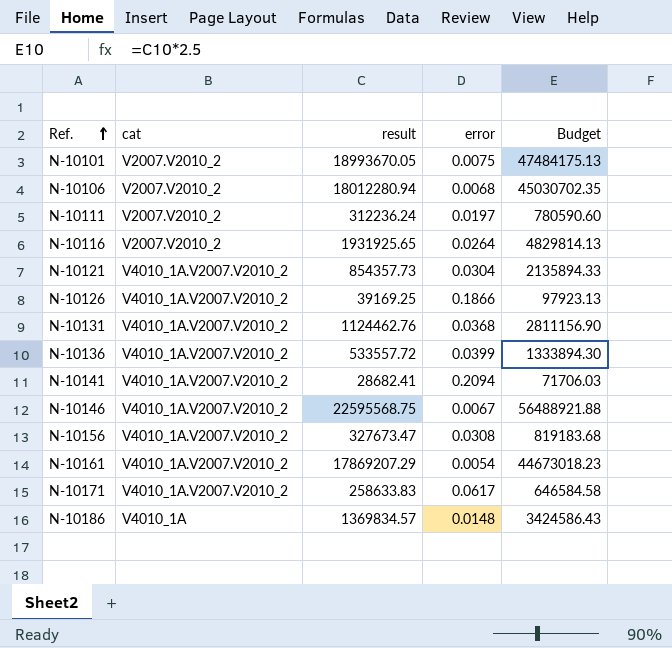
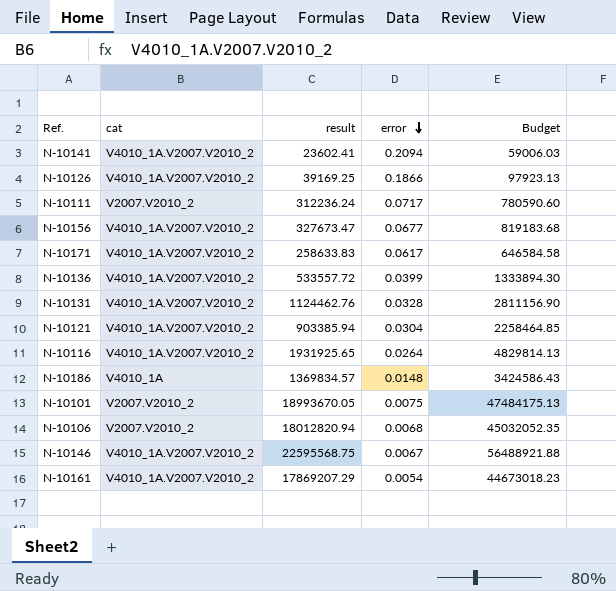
row order: Ref. ascending -> error descending
N-10141 | result: 28682.41 -> 23602.41
N-10141 | Budget: 71706.03 -> 59006.03
N-10111 | error: 0.0197 -> 0.0717
N-10156 | error: 0.0308 -> 0.0677
N-10131 | error: 0.0368 -> 0.0328
N-10121 | result: 854357.73 -> 903385.94
N-10121 | Budget: 2135894.33 -> 2258464.85
N-10116 | cat: V2007.V2010_2 -> V4010_1A.V2007.V2010_2
N-10106 | result: 18012280.94 -> 18012820.94
N-10106 | Budget: 45030702.35 -> 45032052.35

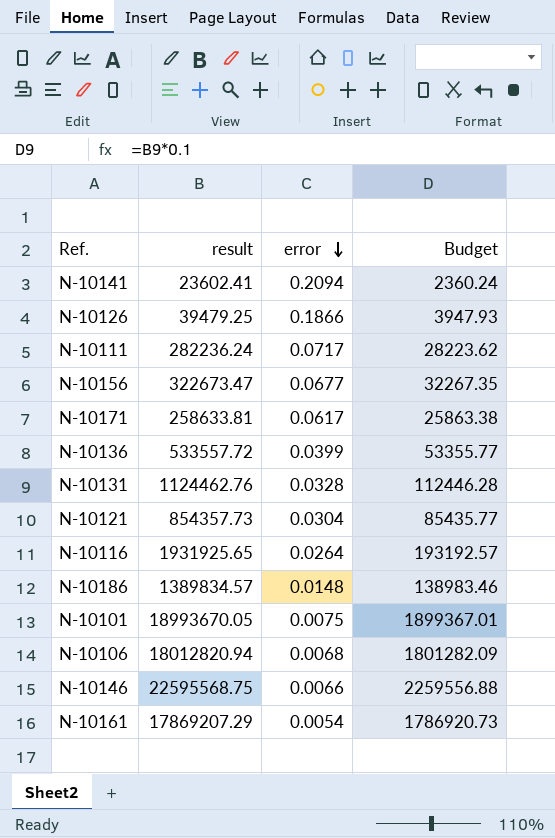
column cat | position: 2 -> none
column Budget | formula: [result] * 2.5 -> [result] * 0.1
N-10126 | result: 39169.25 -> 39479.25
N-10111 | result: 312236.24 -> 282236.24
N-10156 | result: 327673.47 -> 322673.47
N-10171 | result: 258633.83 -> 258633.81
N-10121 | result: 903385.94 -> 854357.73
N-10186 | result: 1369834.57 -> 1389834.57
N-10146 | error: 0.0067 -> 0.0066

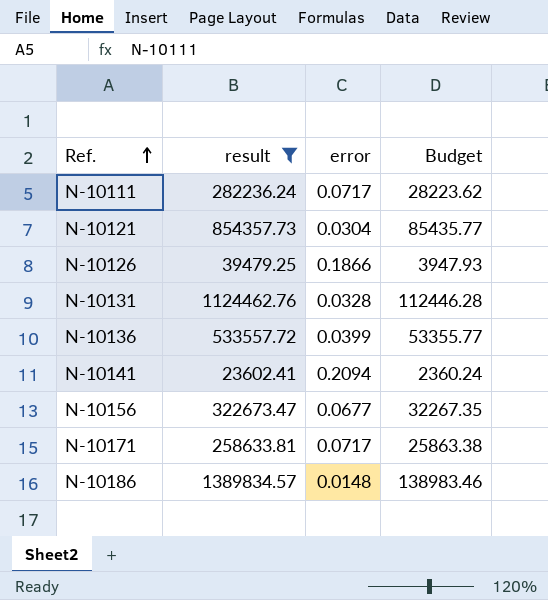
filter: none -> result <= 1389834.57
row order: error descending -> Ref. ascending
N-10171 | error: 0.0617 -> 0.0717

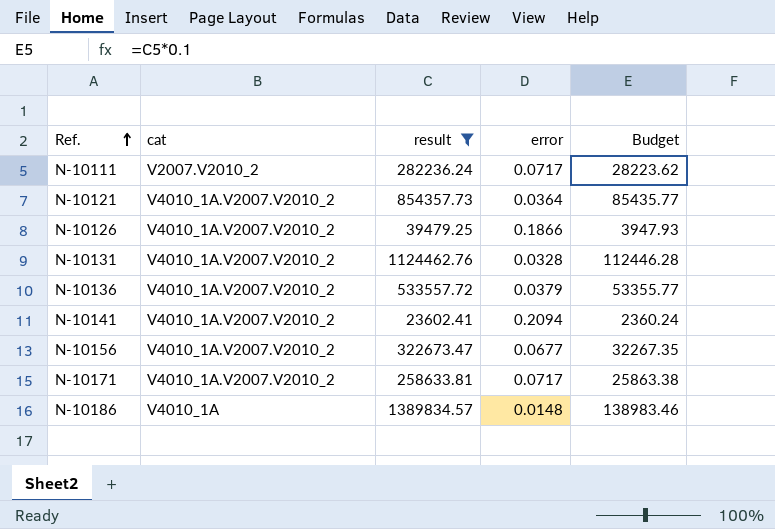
column cat | position: none -> 2
N-10121 | error: 0.0304 -> 0.0364
N-10136 | error: 0.0399 -> 0.0379

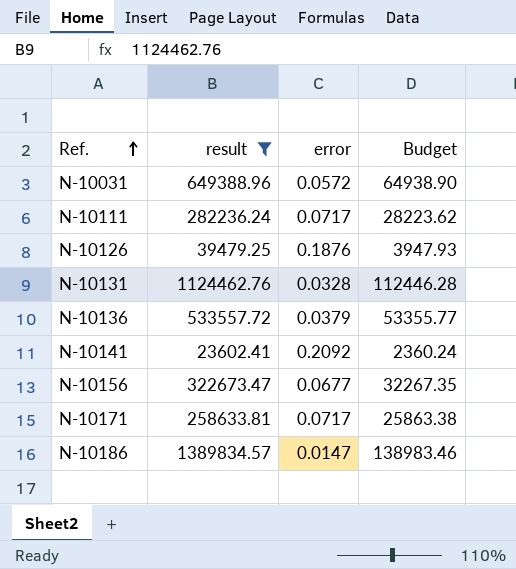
column cat | position: 2 -> none
row N-10121: V4010_1A.V2007.V2010_2 | 854357.73 | 0.0364 | 85435.77 -> none
row N-10031: none -> 649388.96 | 0.0572 | 64938.90
N-10126 | error: 0.1866 -> 0.1876
N-10141 | error: 0.2094 -> 0.2092
N-10186 | error: 0.0148 -> 0.0147

